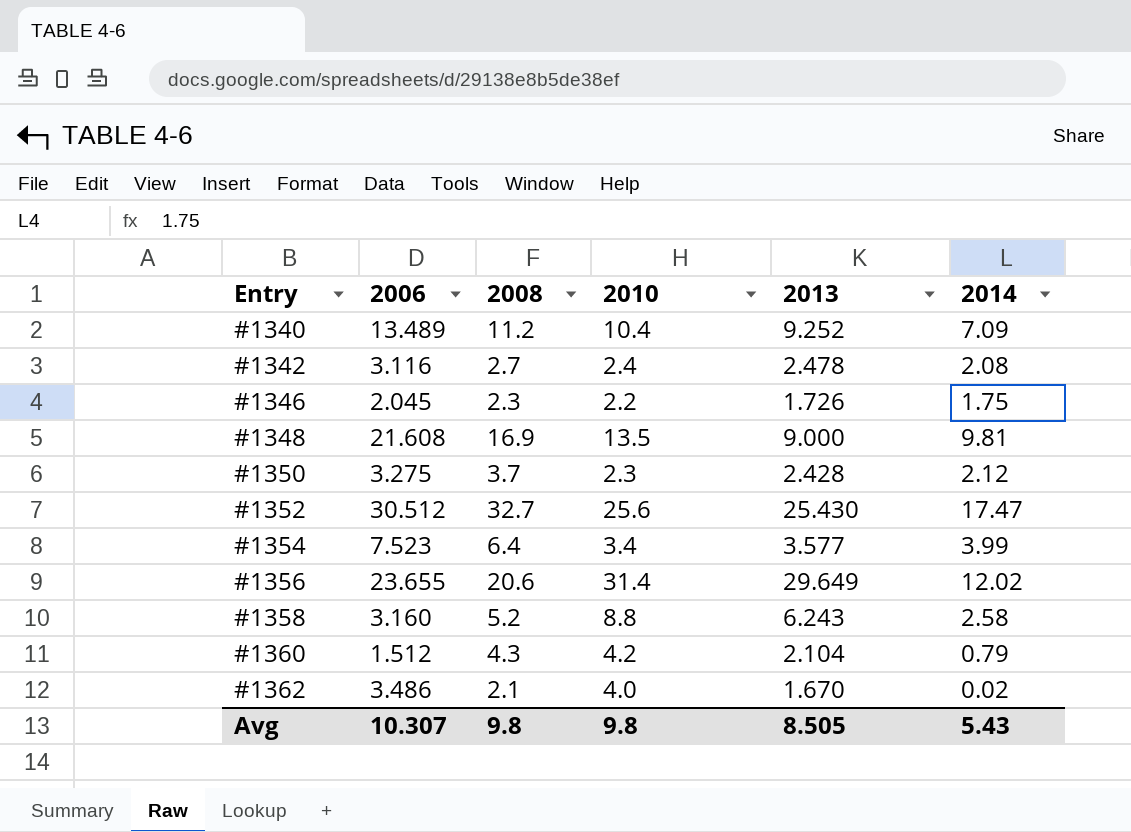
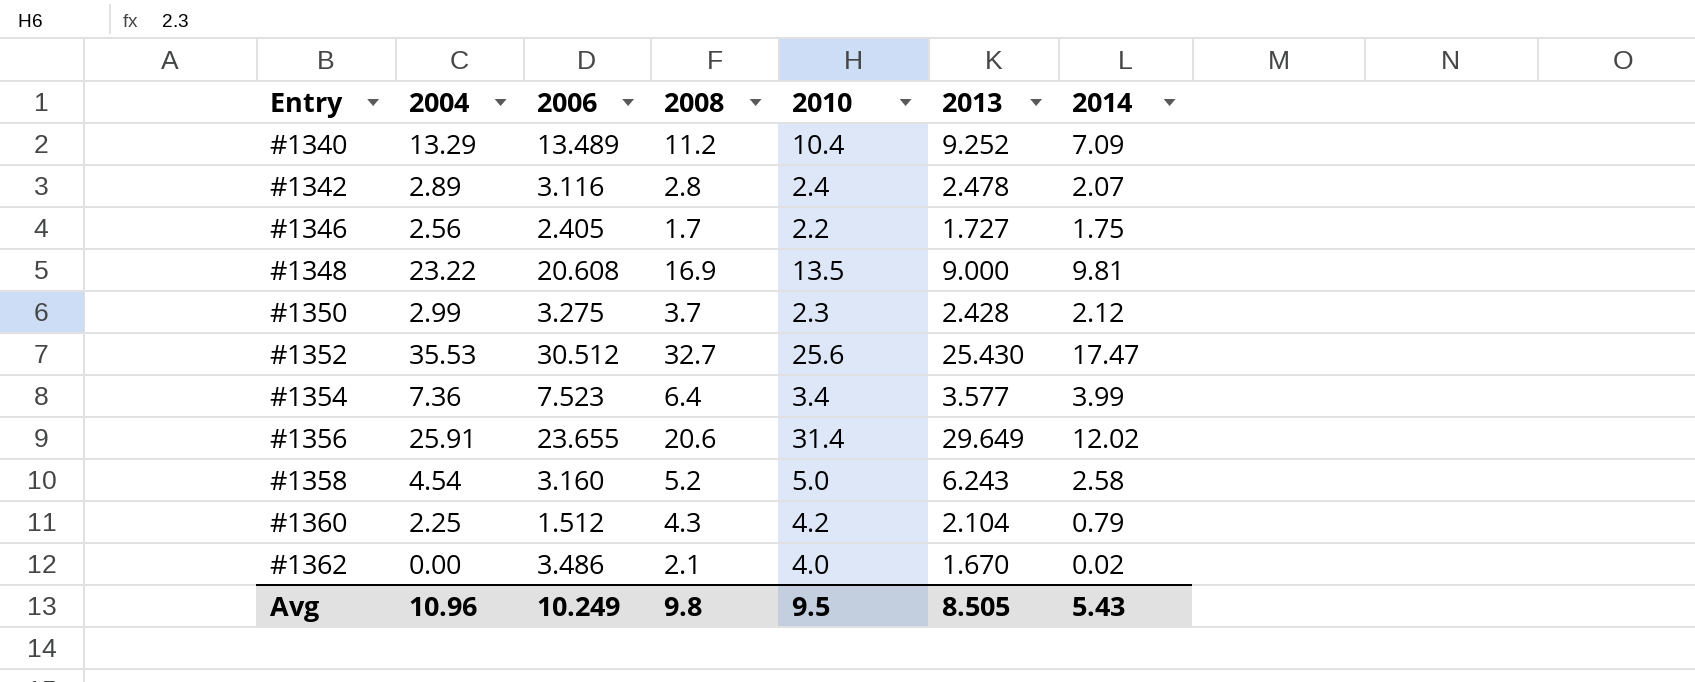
column 2004 | position: none -> 2
#1342 | 2008: 2.7 -> 2.8
#1342 | 2014: 2.08 -> 2.07
#1346 | 2006: 2.045 -> 2.405
#1346 | 2008: 2.3 -> 1.7
#1346 | 2013: 1.726 -> 1.727
#1348 | 2006: 21.608 -> 20.608
#1358 | 2010: 8.8 -> 5.0
Avg | 2006: 10.307 -> 10.249
Avg | 2010: 9.8 -> 9.5

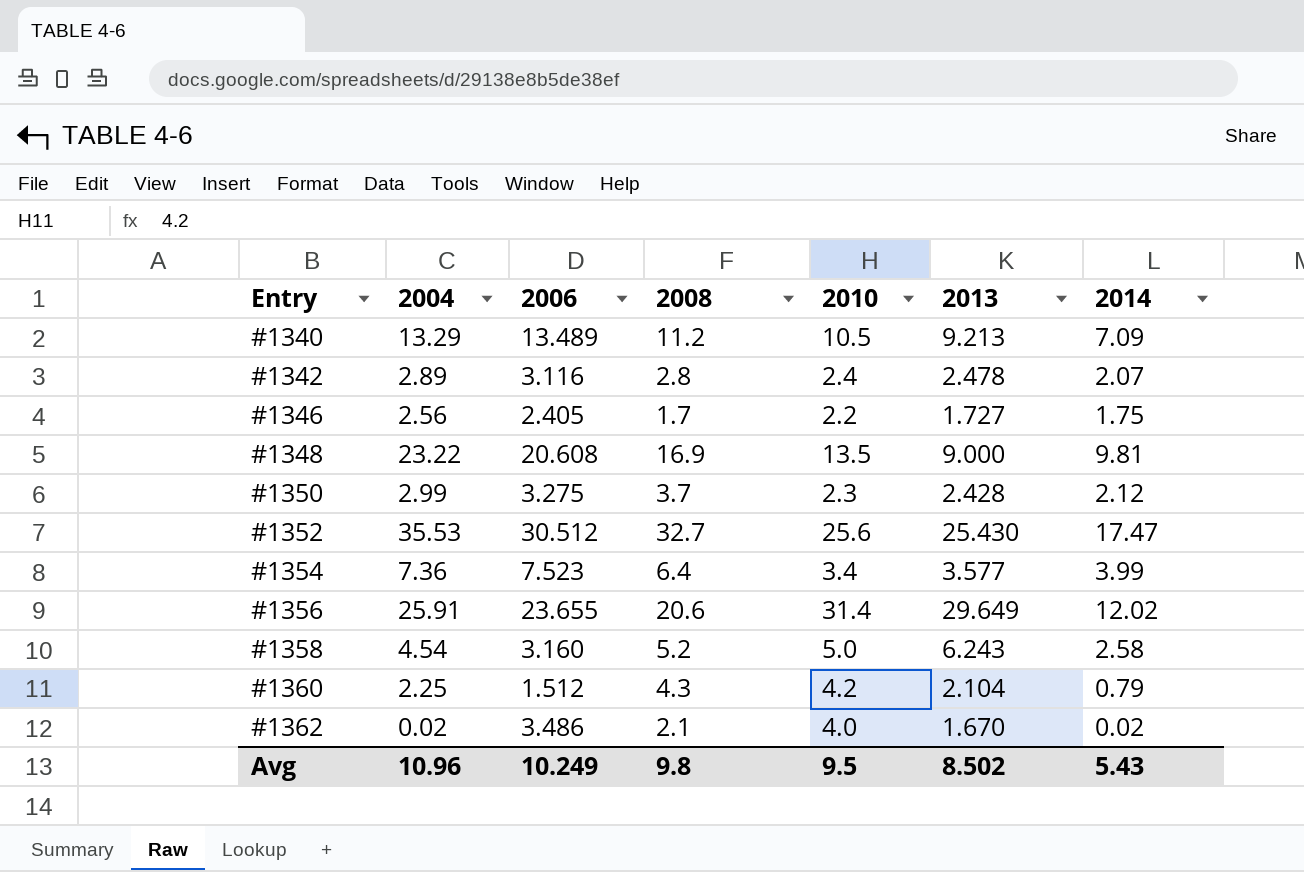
#1340 | 2010: 10.4 -> 10.5
#1340 | 2013: 9.252 -> 9.213
#1362 | 2004: 0.00 -> 0.02
Avg | 2013: 8.505 -> 8.502

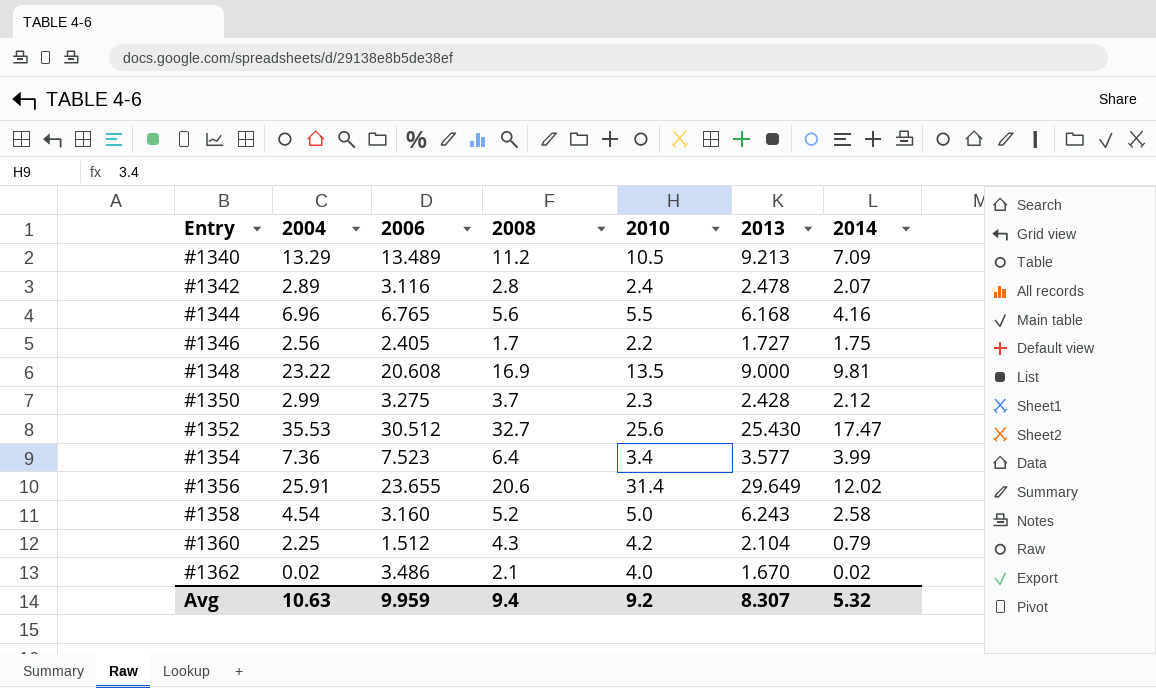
row #1344: none -> 6.96 | 6.765 | 5.6 | 5.5 | 6.168 | 4.16
Avg | 2004: 10.96 -> 10.63
Avg | 2006: 10.249 -> 9.959
Avg | 2008: 9.8 -> 9.4
Avg | 2010: 9.5 -> 9.2
Avg | 2013: 8.502 -> 8.307
Avg | 2014: 5.43 -> 5.32

